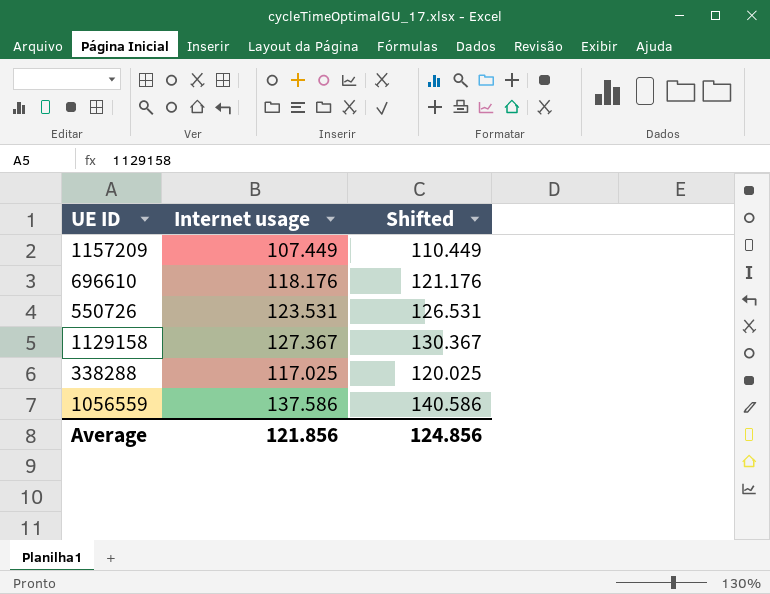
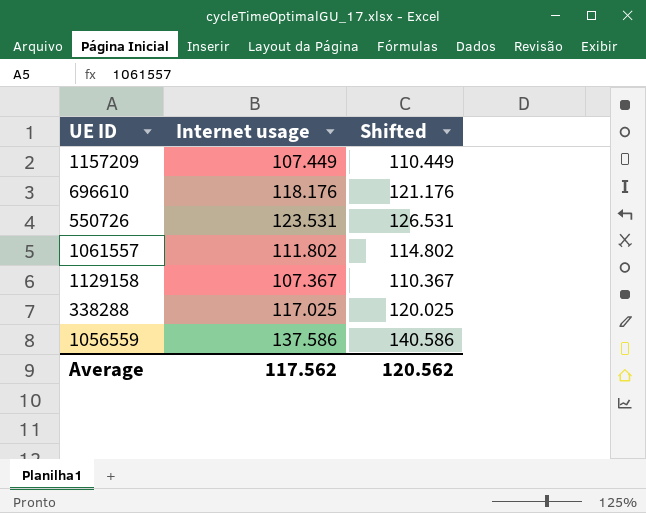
row 1061557: none -> 111.802 | 114.802
1129158 | Internet usage: 127.367 -> 107.367
1129158 | Shifted: 130.367 -> 110.367
Average | Internet usage: 121.856 -> 117.562
Average | Shifted: 124.856 -> 120.562

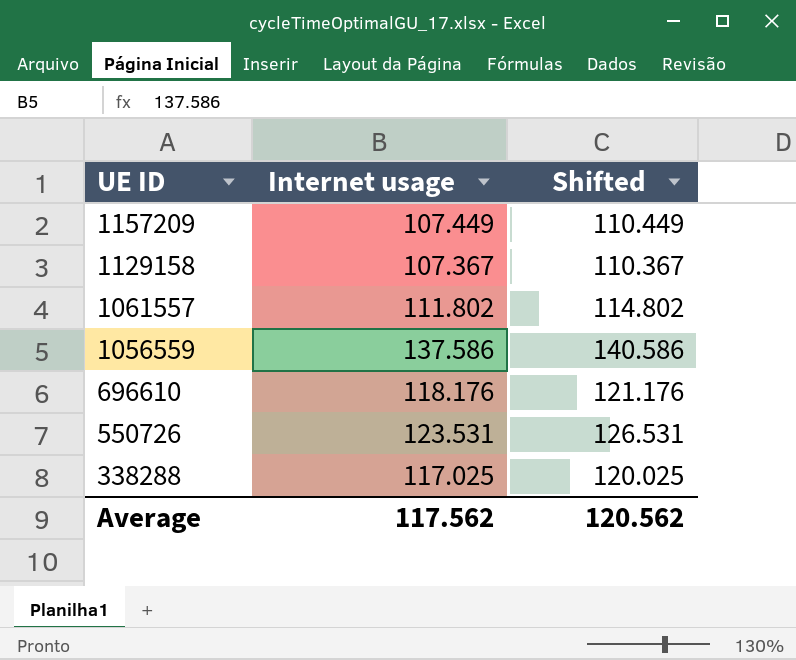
row order: none -> UE ID descending

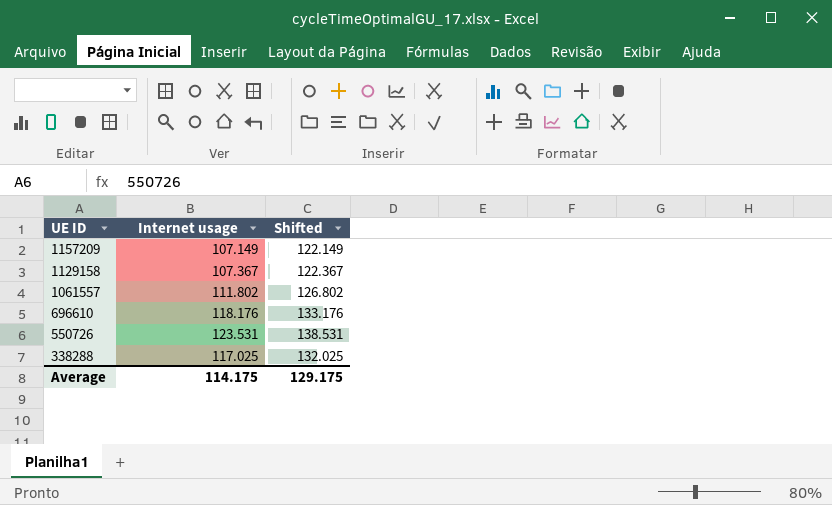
column Shifted | formula: [Internet usage] + 3 -> [Internet usage] + 15
row 1056559: 137.586 | 140.586 -> none
1157209 | Internet usage: 107.449 -> 107.149
Average | Internet usage: 117.562 -> 114.175
Average | Shifted: 120.562 -> 129.175

